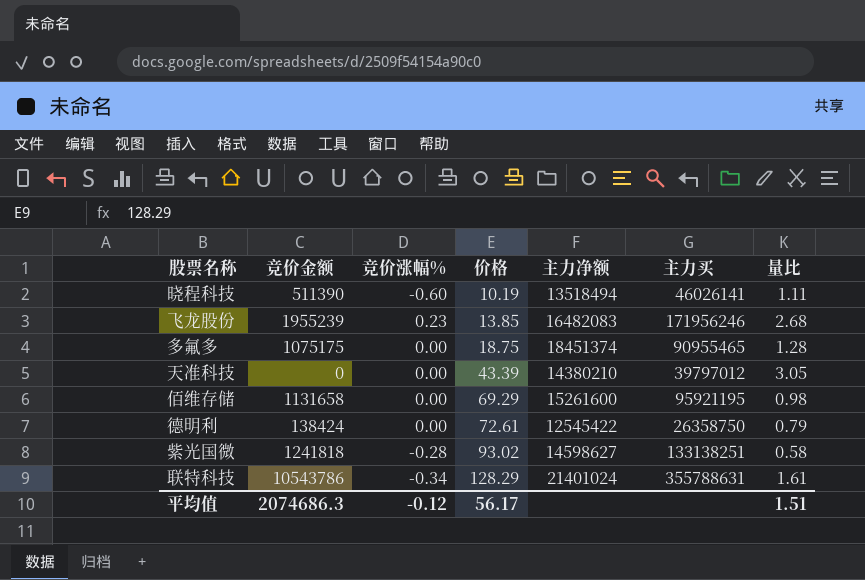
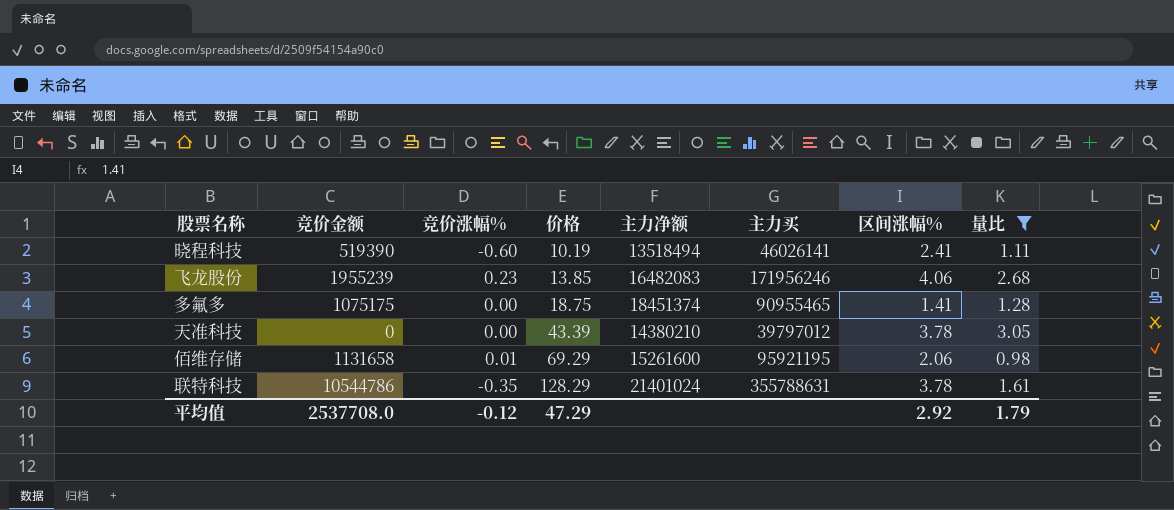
filter: none -> 量比 >= 0.98
column 区间涨幅% | position: none -> 7
晓程科技 | 竞价金额: 511390 -> 519390
佰维存储 | 竞价涨幅%: 0.00 -> 0.01
联特科技 | 竞价金额: 10543786 -> 10544786
联特科技 | 竞价涨幅%: -0.34 -> -0.35
平均值 | 竞价金额: 2074686.3 -> 2537708.0
平均值 | 价格: 56.17 -> 47.29
平均值 | 量比: 1.51 -> 1.79

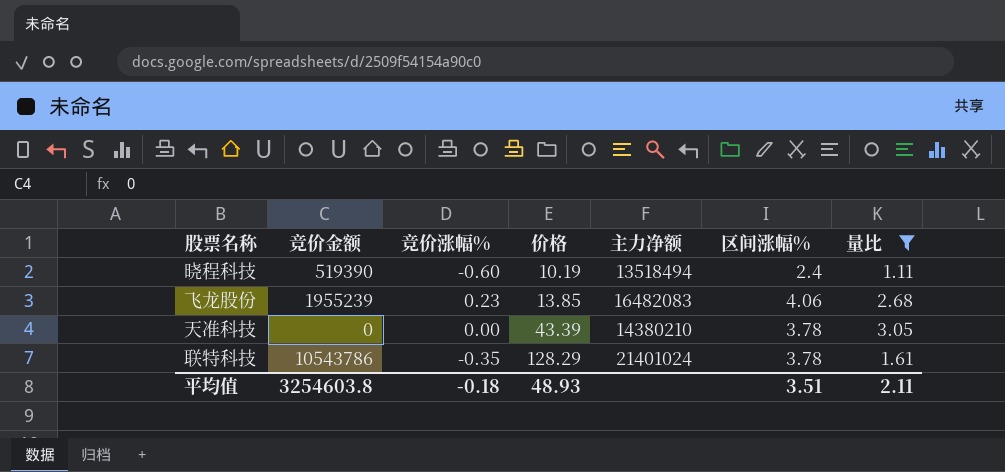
column 主力买 | position: 6 -> none
row 多氟多: 1075175 | 0.00 | 18.75 | 18451374 | 90955465 | 1.41 | 1.28 -> none
row 佰维存储: 1131658 | 0.01 | 69.29 | 15261600 | 95921195 | 2.06 | 0.98 -> none
晓程科技 | 区间涨幅%: 2.41 -> 2.4
联特科技 | 竞价金额: 10544786 -> 10543786
平均值 | 竞价金额: 2537708.0 -> 3254603.8
平均值 | 竞价涨幅%: -0.12 -> -0.18
平均值 | 价格: 47.29 -> 48.93
平均值 | 区间涨幅%: 2.92 -> 3.51
平均值 | 量比: 1.79 -> 2.11

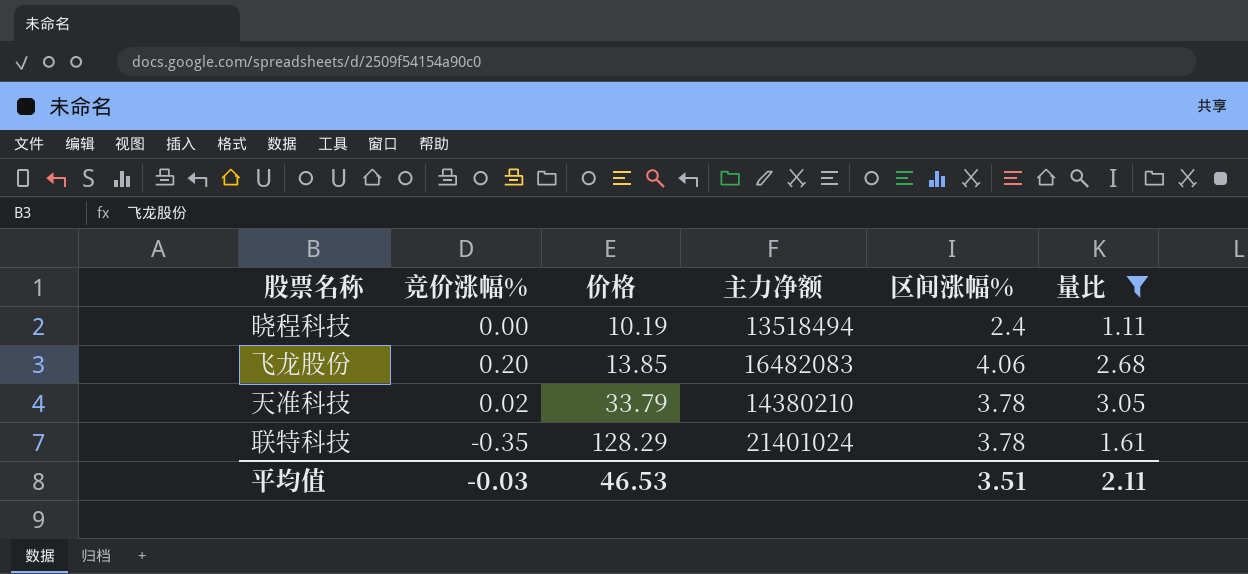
column 竞价金额 | position: 2 -> none
晓程科技 | 竞价涨幅%: -0.60 -> 0.00
飞龙股份 | 竞价涨幅%: 0.23 -> 0.20
天准科技 | 竞价涨幅%: 0.00 -> 0.02
天准科技 | 价格: 43.39 -> 33.79
平均值 | 竞价涨幅%: -0.18 -> -0.03
平均值 | 价格: 48.93 -> 46.53

